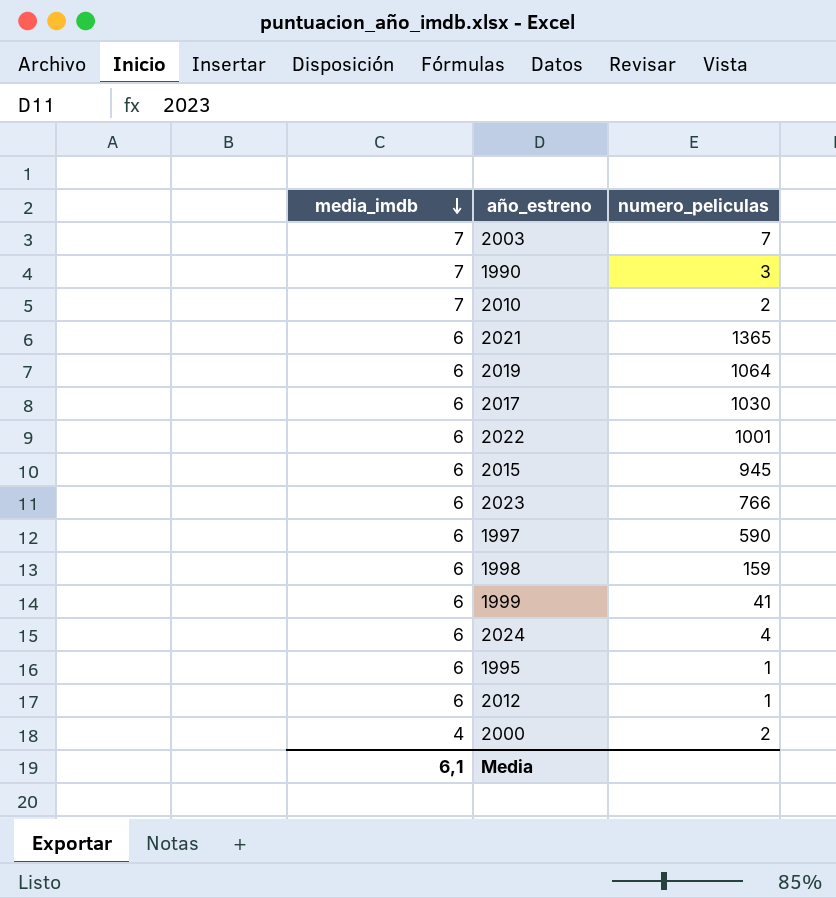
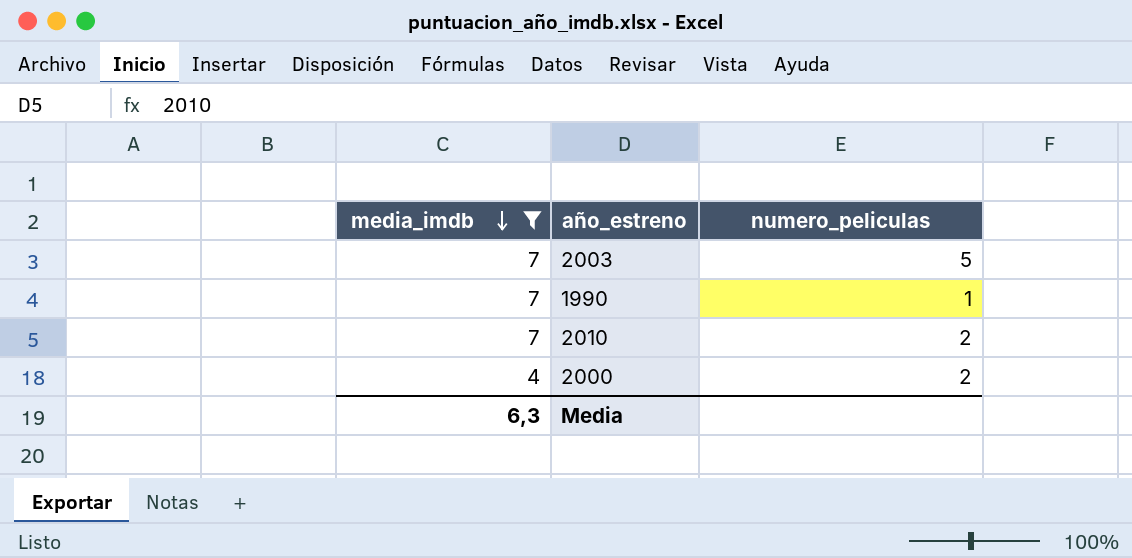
filter: none -> media_imdb != 6
2003 | numero_peliculas: 7 -> 5
1990 | numero_peliculas: 3 -> 1
Media | media_imdb: 6,1 -> 6,3

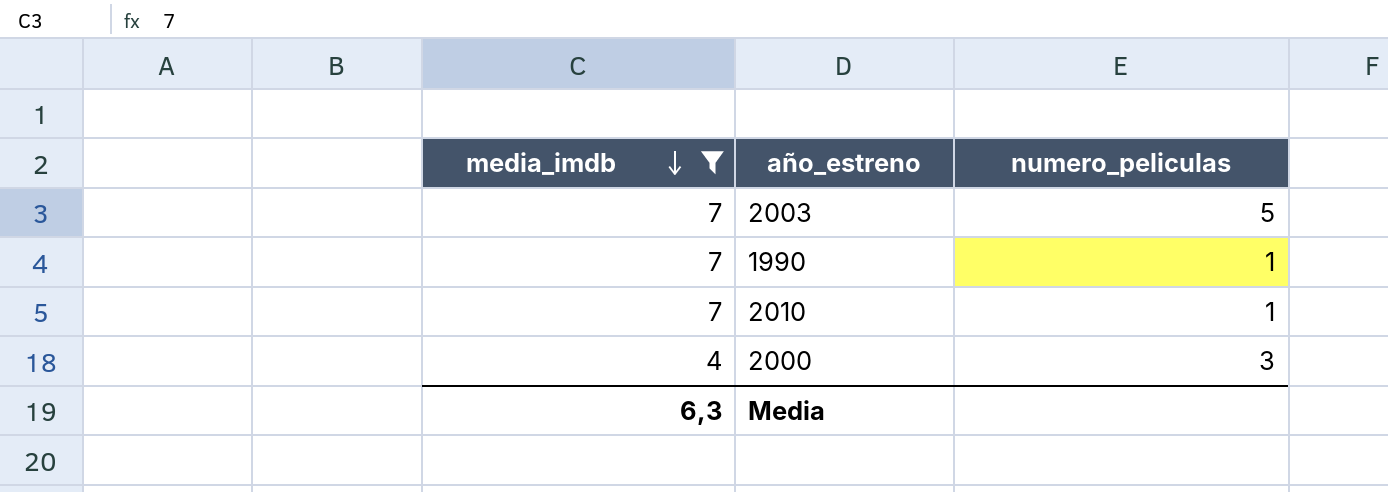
2010 | numero_peliculas: 2 -> 1
2000 | numero_peliculas: 2 -> 3

